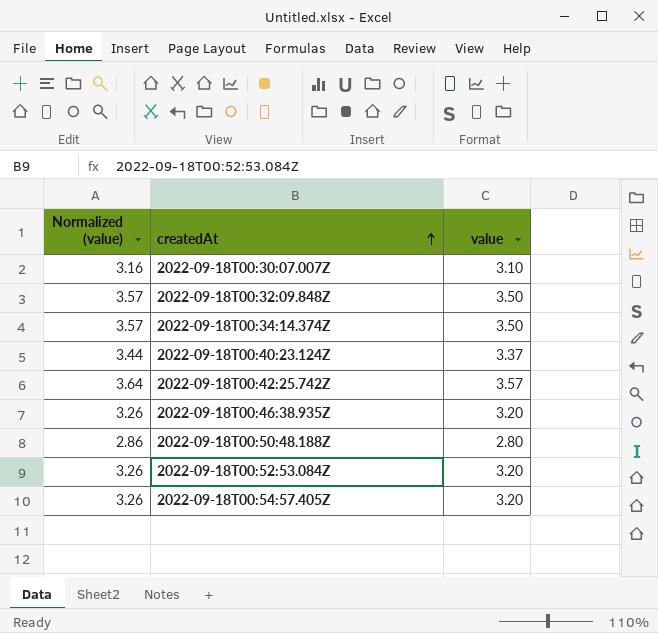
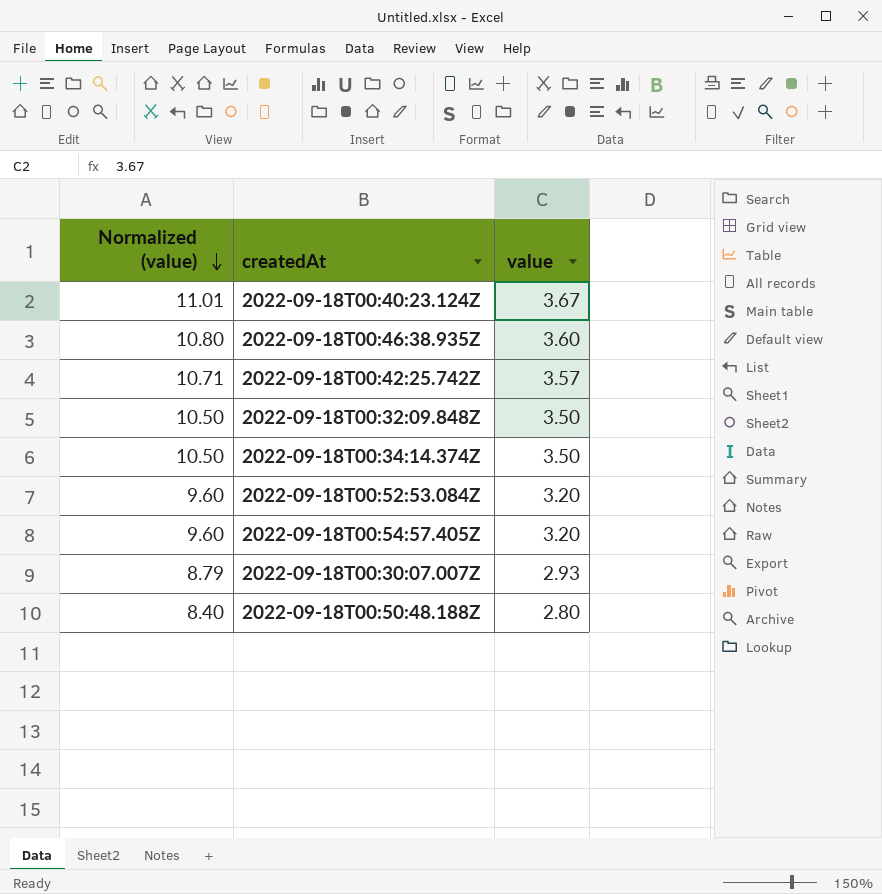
row order: createdAt ascending -> Normalized (value) descending
column Normalized (value) | formula: [value] * 1.02 -> [value] * 3
2022-09-18T00:40:23.124Z | value: 3.37 -> 3.67
2022-09-18T00:46:38.935Z | value: 3.20 -> 3.60
2022-09-18T00:30:07.007Z | value: 3.10 -> 2.93

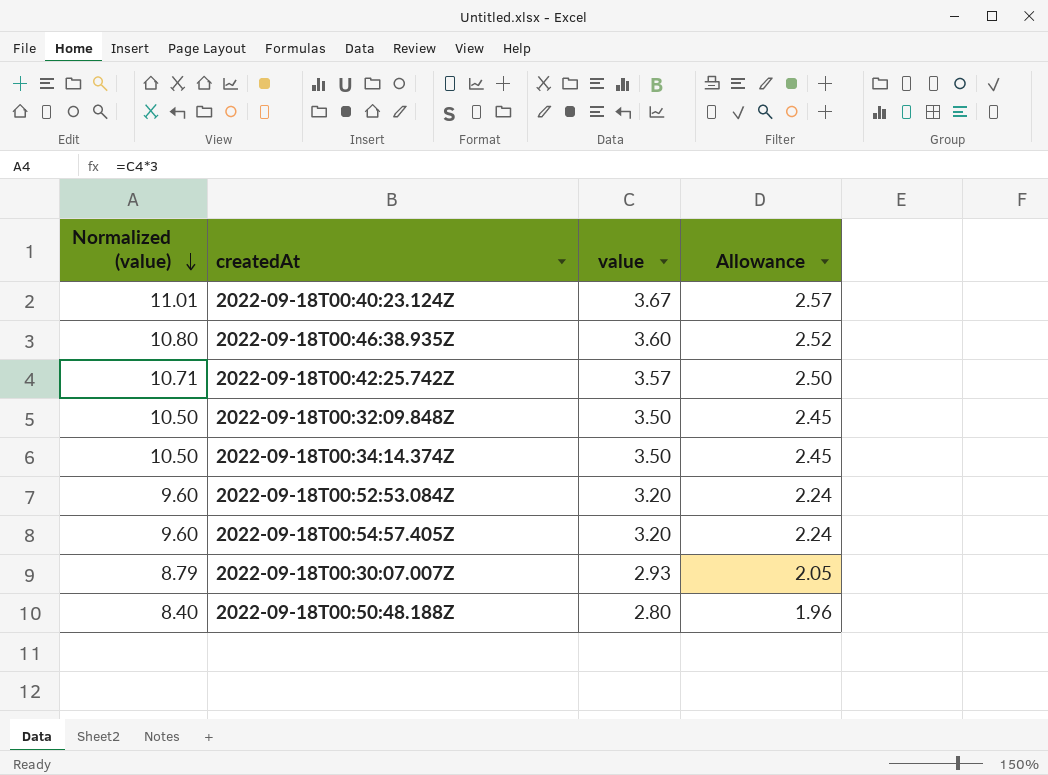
column Allowance | formula: none -> [value] * 0.7

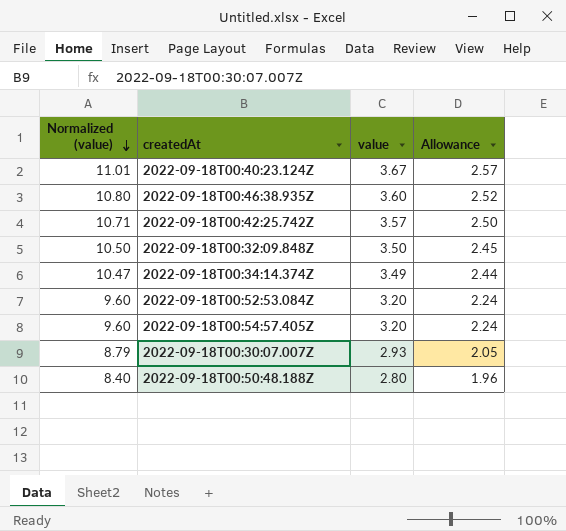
2022-09-18T00:34:14.374Z | Normalized (value): 10.50 -> 10.47
2022-09-18T00:34:14.374Z | value: 3.50 -> 3.49
2022-09-18T00:34:14.374Z | Allowance: 2.45 -> 2.44

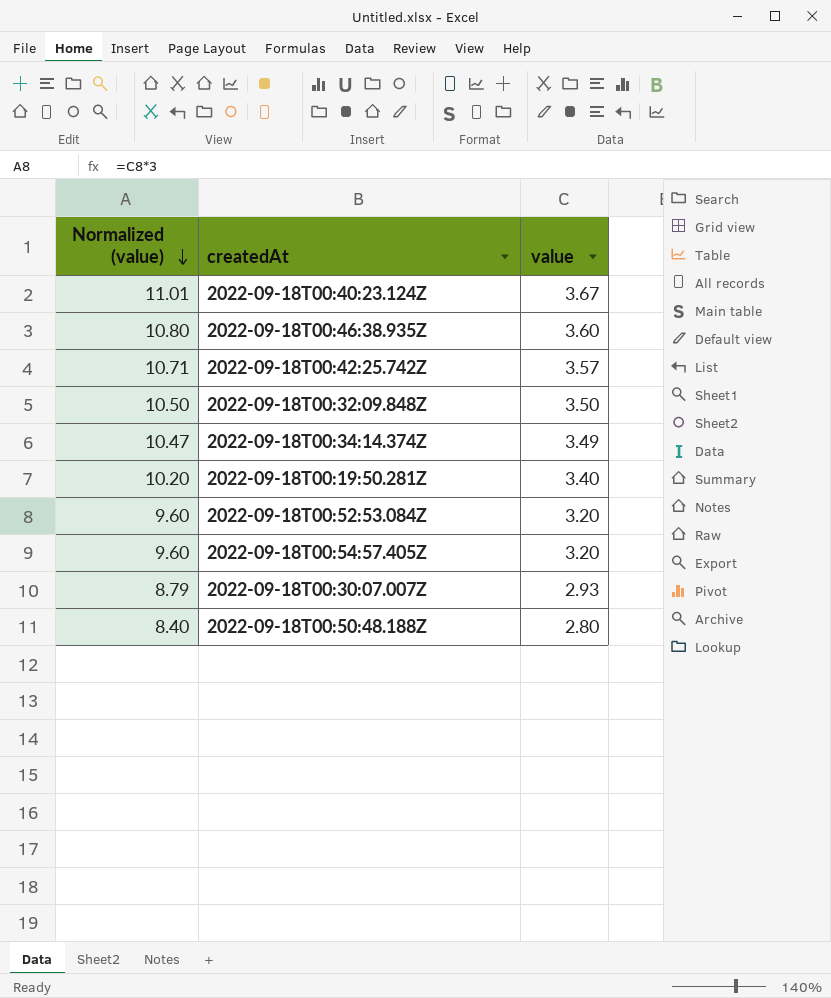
column Allowance | formula: [value] * 0.7 -> none
row 2022-09-18T00:19:50.281Z: none -> 10.20 | 3.40

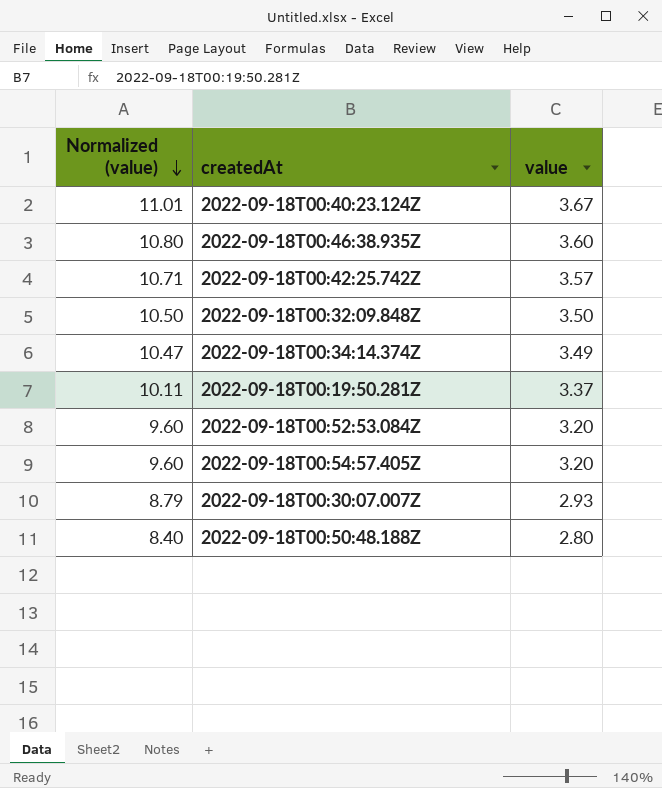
2022-09-18T00:19:50.281Z | Normalized (value): 10.20 -> 10.11
2022-09-18T00:19:50.281Z | value: 3.40 -> 3.37

